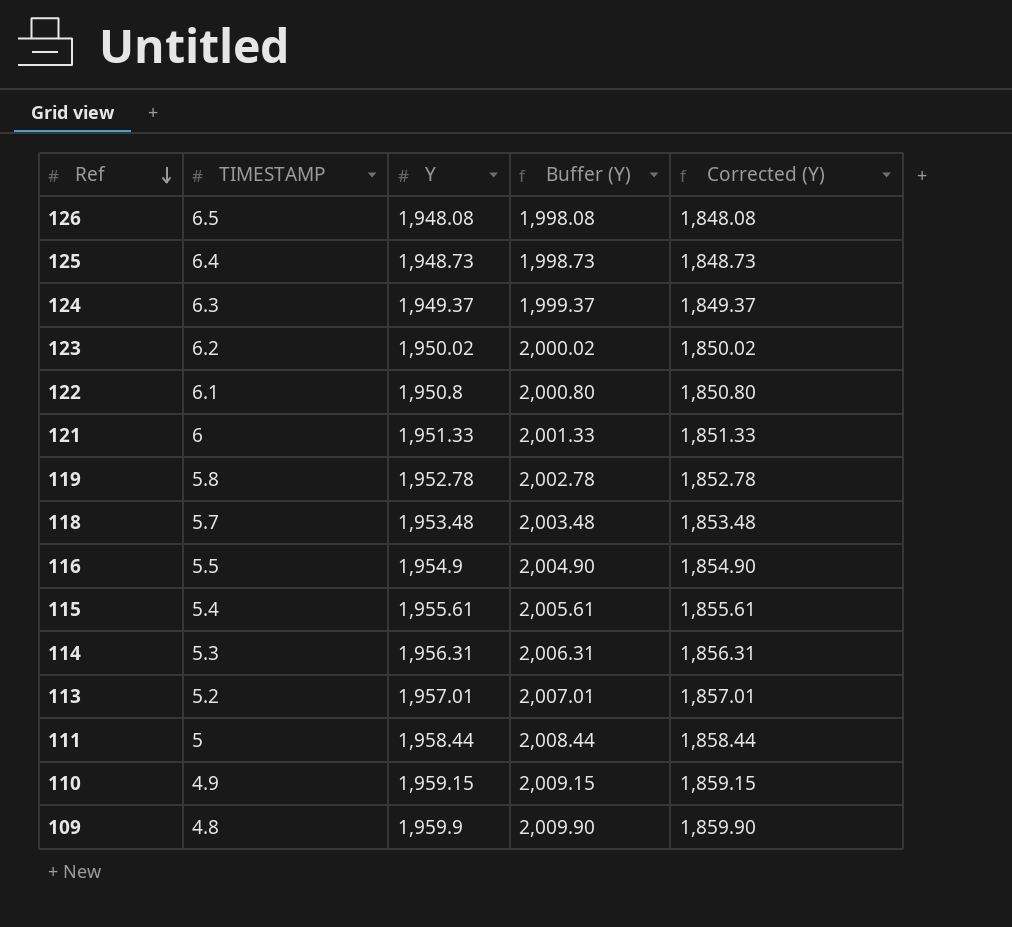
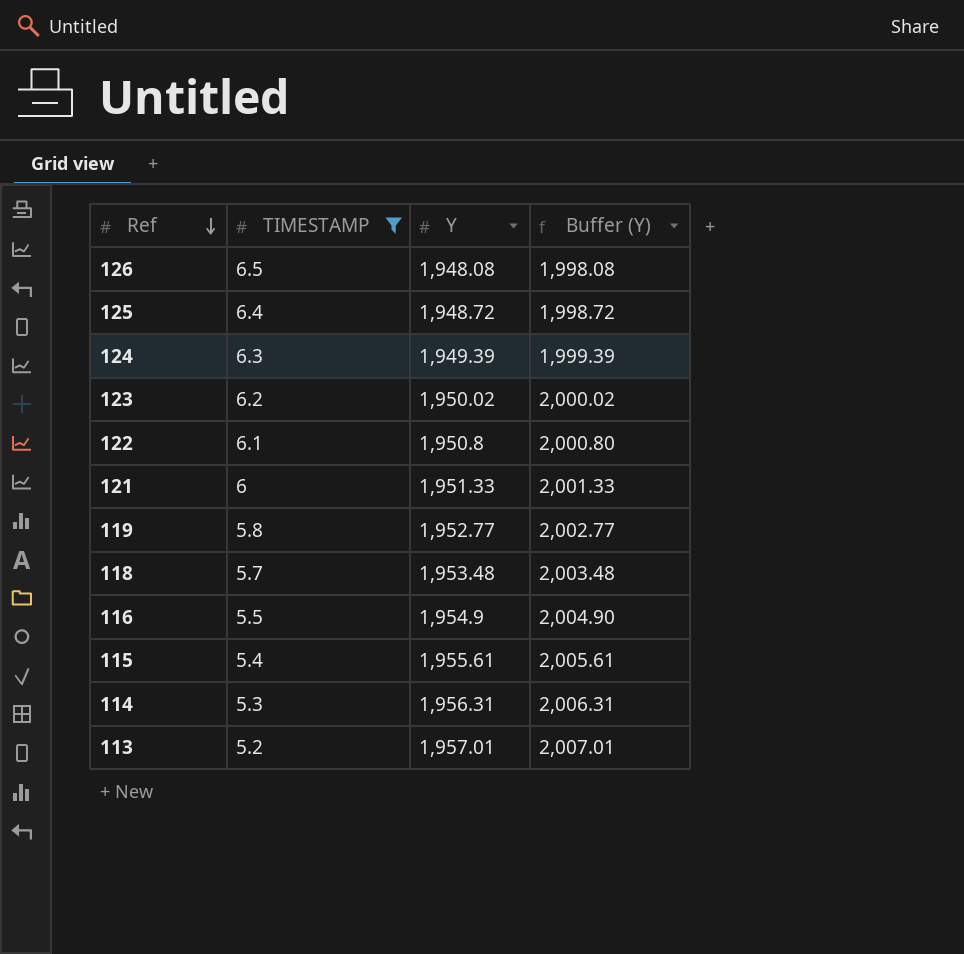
filter: none -> TIMESTAMP >= 5.2
column Corrected (Y) | formula: [Y] - 100 -> none
125 | Y: 1,948.73 -> 1,948.72
125 | Buffer (Y): 1,998.73 -> 1,998.72
124 | Y: 1,949.37 -> 1,949.39
124 | Buffer (Y): 1,999.37 -> 1,999.39
119 | Y: 1,952.78 -> 1,952.77
119 | Buffer (Y): 2,002.78 -> 2,002.77

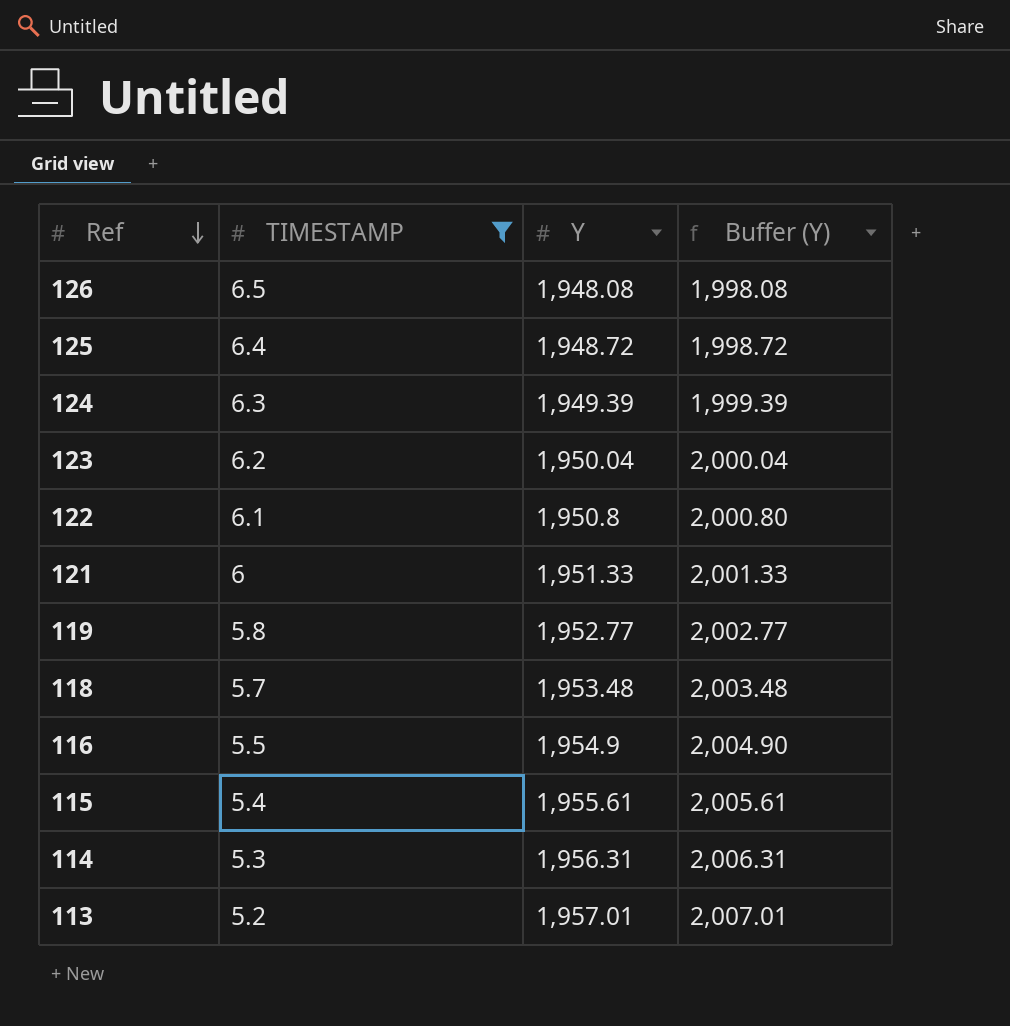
123 | Y: 1,950.02 -> 1,950.04
123 | Buffer (Y): 2,000.02 -> 2,000.04

